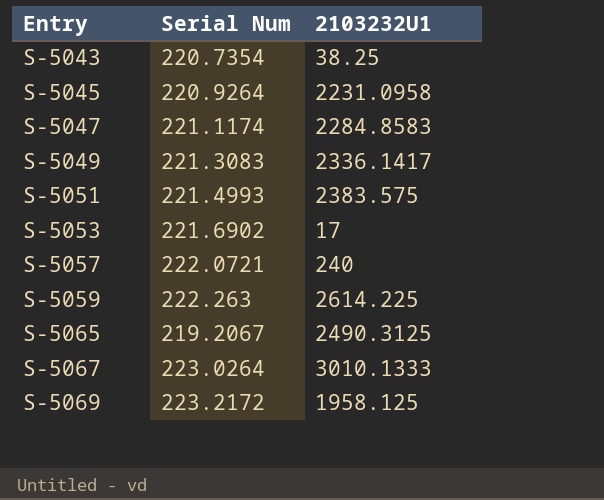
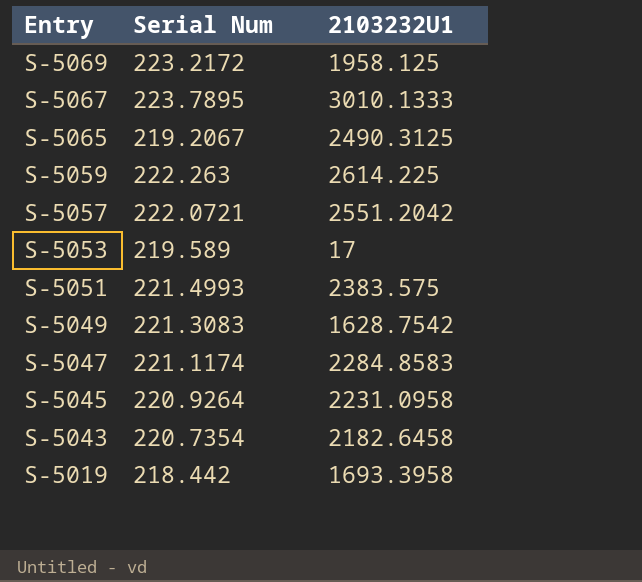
row order: Entry ascending -> Entry descending
S-5067 | Serial Num: 223.0264 -> 223.7895
S-5057 | 2103232U1: 240 -> 2551.2042
S-5053 | Serial Num: 221.6902 -> 219.589
S-5049 | 2103232U1: 2336.1417 -> 1628.7542
S-5043 | 2103232U1: 38.25 -> 2182.6458
row S-5019: none -> 218.442 | 1693.3958

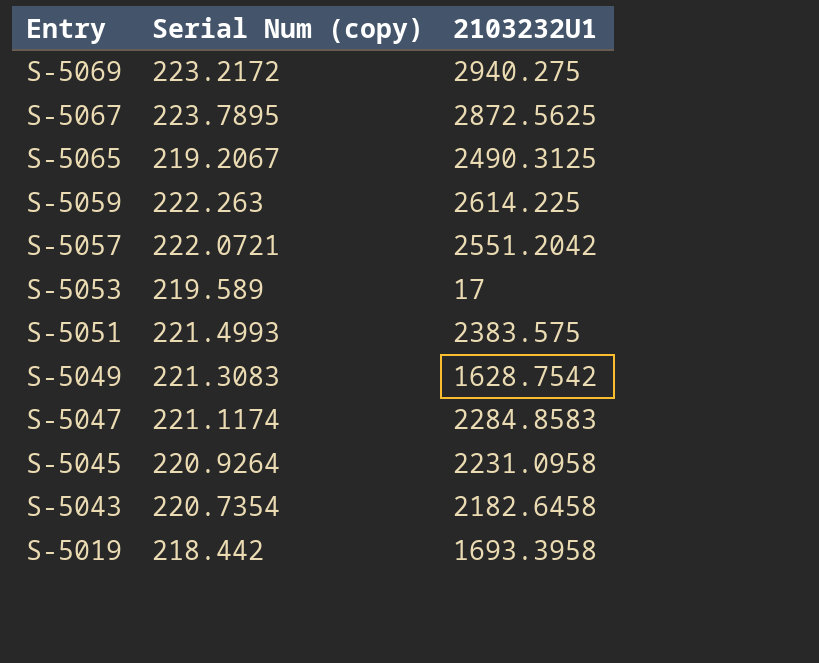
column name: Serial Num -> Serial Num (copy)
S-5069 | 2103232U1: 1958.125 -> 2940.275
S-5067 | 2103232U1: 3010.1333 -> 2872.5625

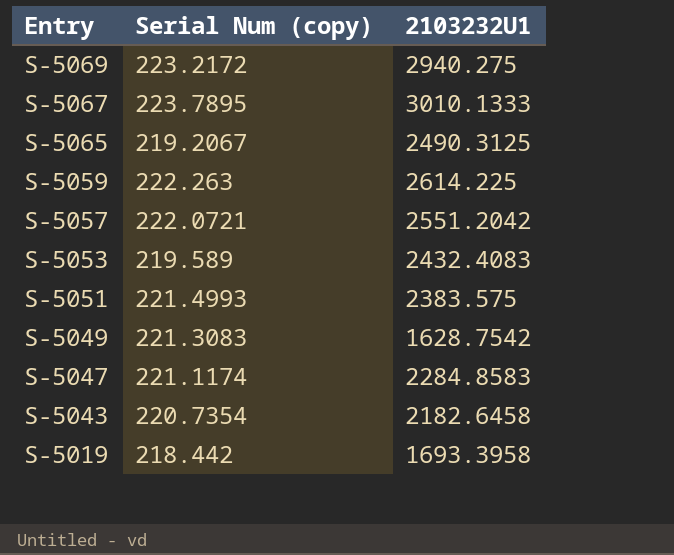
row S-5045: 220.9264 | 2231.0958 -> none
S-5067 | 2103232U1: 2872.5625 -> 3010.1333
S-5053 | 2103232U1: 17 -> 2432.4083

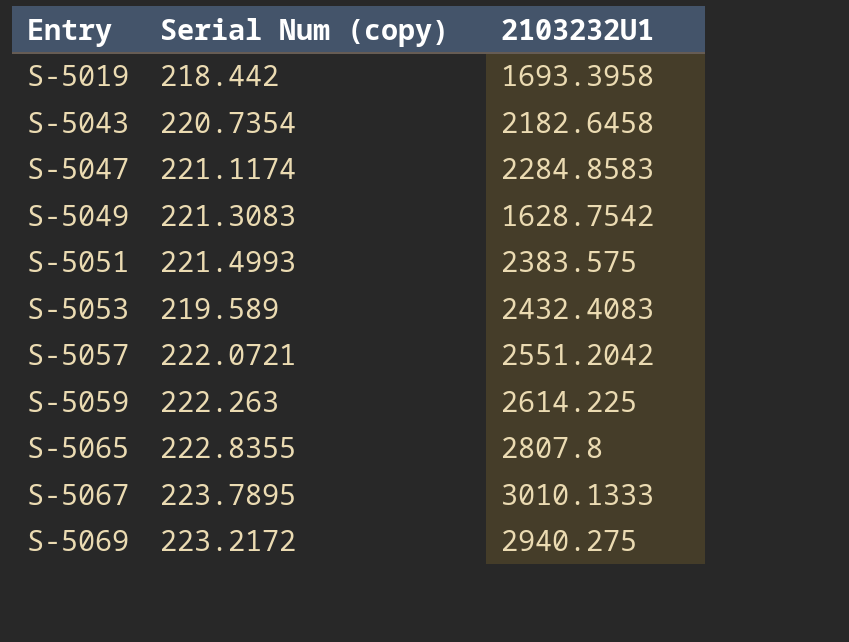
row order: Entry descending -> Entry ascending
S-5065 | Serial Num (copy): 219.2067 -> 222.8355
S-5065 | 2103232U1: 2490.3125 -> 2807.8

